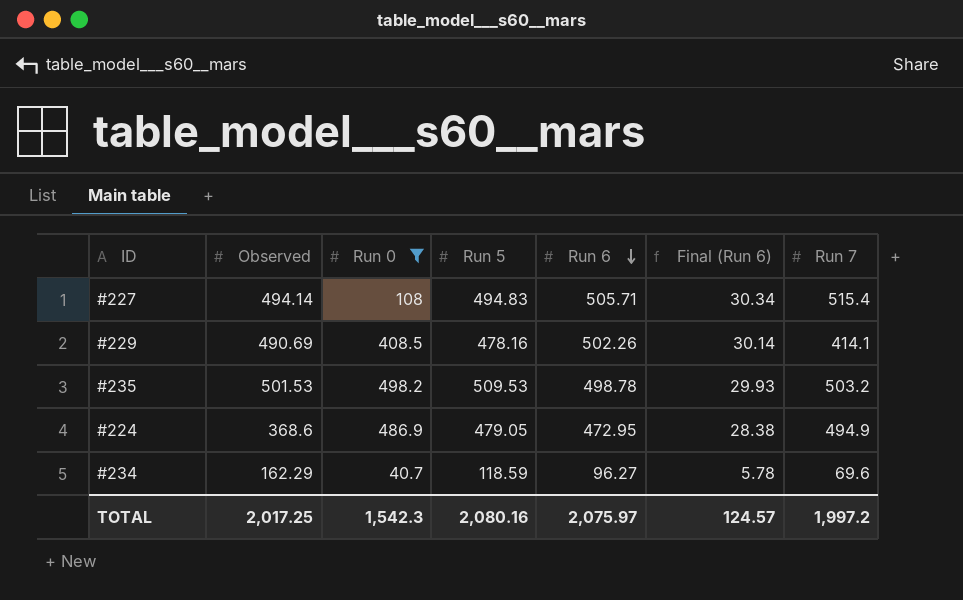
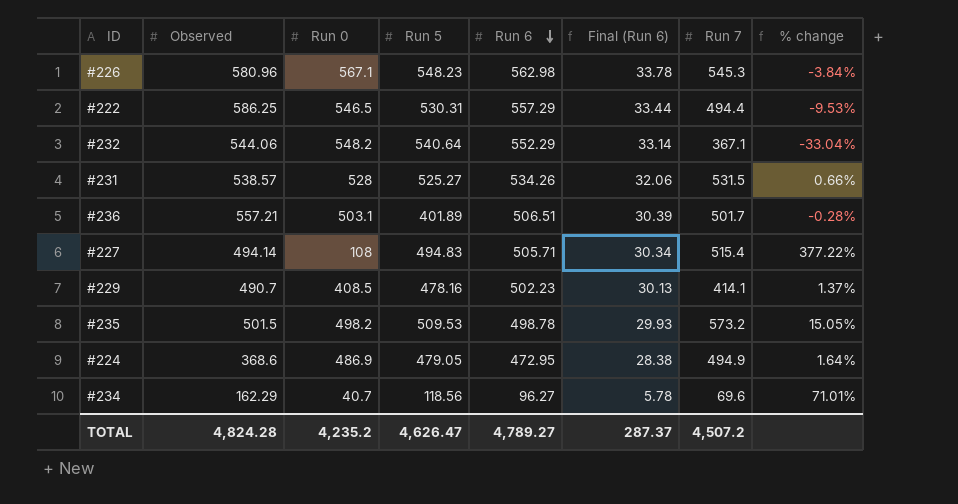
filter: Run 0 <= 498.2 -> none
column % change | formula: none -> ([Run 7] - [Run 0]) / [Run 0]
#229 | Observed: 490.69 -> 490.7
#229 | Run 6: 502.26 -> 502.23
#229 | Final (Run 6): 30.14 -> 30.13
#235 | Observed: 501.53 -> 501.5
#235 | Run 7: 503.2 -> 573.2
#234 | Run 5: 118.59 -> 118.56
TOTAL | Observed: 2,017.25 -> 4,824.28
TOTAL | Run 0: 1,542.3 -> 4,235.2
TOTAL | Run 5: 2,080.16 -> 4,626.47
TOTAL | Run 6: 2,075.97 -> 4,789.27
TOTAL | Final (Run 6): 124.57 -> 287.37
TOTAL | Run 7: 1,997.2 -> 4,507.2

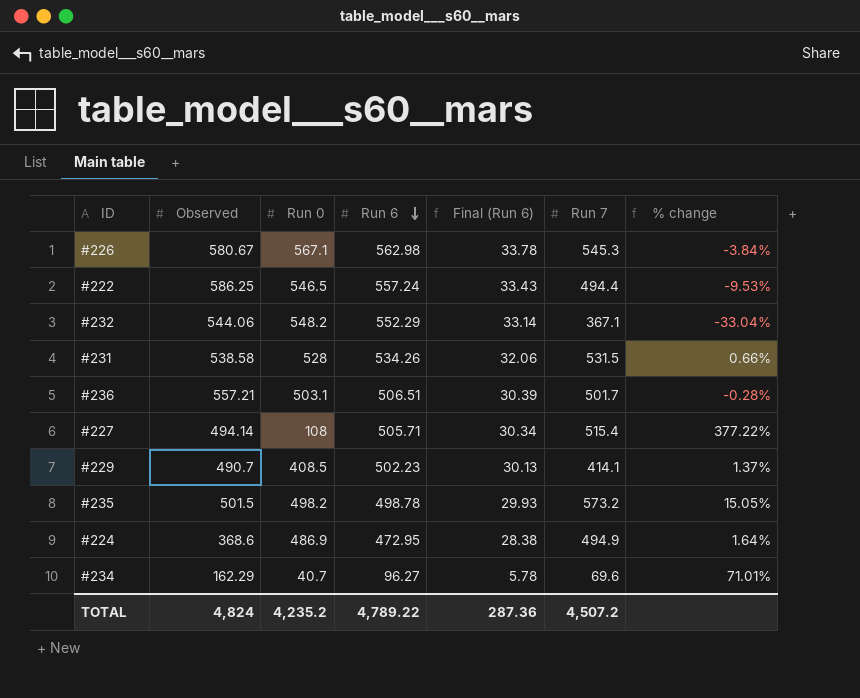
column Run 5 | position: 4 -> none
#226 | Observed: 580.96 -> 580.67
#222 | Run 6: 557.29 -> 557.24
#222 | Final (Run 6): 33.44 -> 33.43
#231 | Observed: 538.57 -> 538.58
TOTAL | Observed: 4,824.28 -> 4,824
TOTAL | Run 6: 4,789.27 -> 4,789.22
TOTAL | Final (Run 6): 287.37 -> 287.36

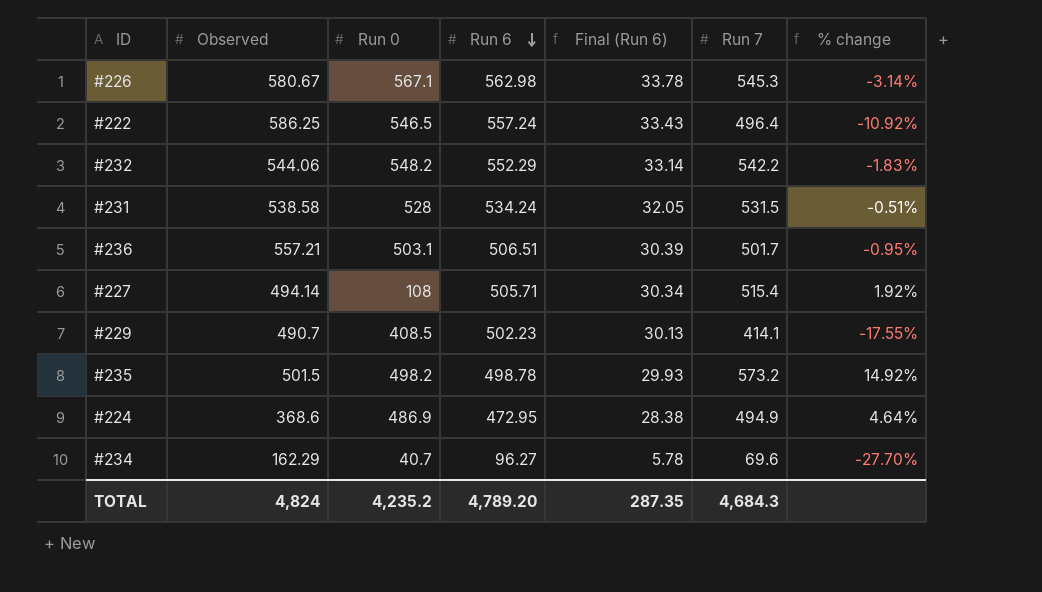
column % change | formula: ([Run 7] - [Run 0]) / [Run 0] -> ([Run 7] - [Run 6]) / [Run 6]
#222 | Run 7: 494.4 -> 496.4
#232 | Run 7: 367.1 -> 542.2
#231 | Run 6: 534.26 -> 534.24
#231 | Final (Run 6): 32.06 -> 32.05
TOTAL | Run 6: 4,789.22 -> 4,789.20
TOTAL | Final (Run 6): 287.36 -> 287.35
TOTAL | Run 7: 4,507.2 -> 4,684.3

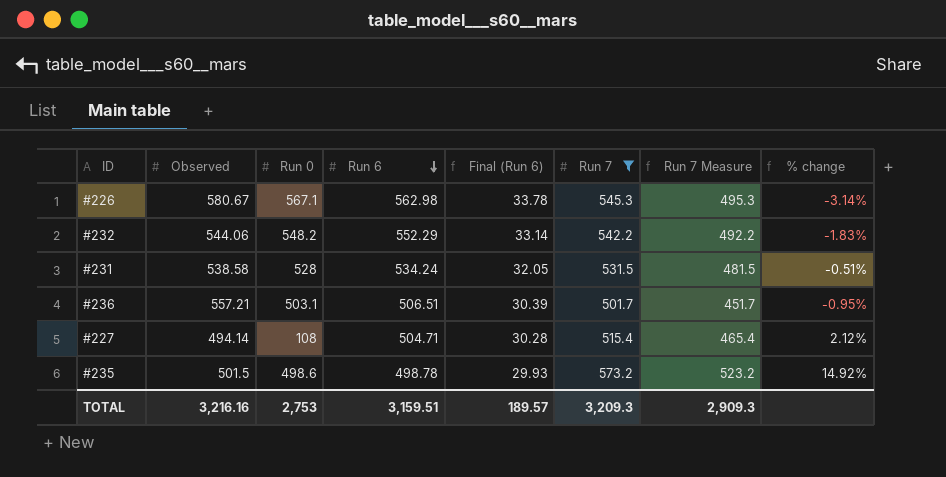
filter: none -> Run 7 >= 501.7
column Run 7 Measure | formula: none -> [Run 7] - 50
#227 | Run 6: 505.71 -> 504.71
#227 | Final (Run 6): 30.34 -> 30.28
#227 | % change: 1.92% -> 2.12%
#235 | Run 0: 498.2 -> 498.6
TOTAL | Observed: 4,824 -> 3,216.16
TOTAL | Run 0: 4,235.2 -> 2,753
TOTAL | Run 6: 4,789.20 -> 3,159.51
TOTAL | Final (Run 6): 287.35 -> 189.57
TOTAL | Run 7: 4,684.3 -> 3,209.3

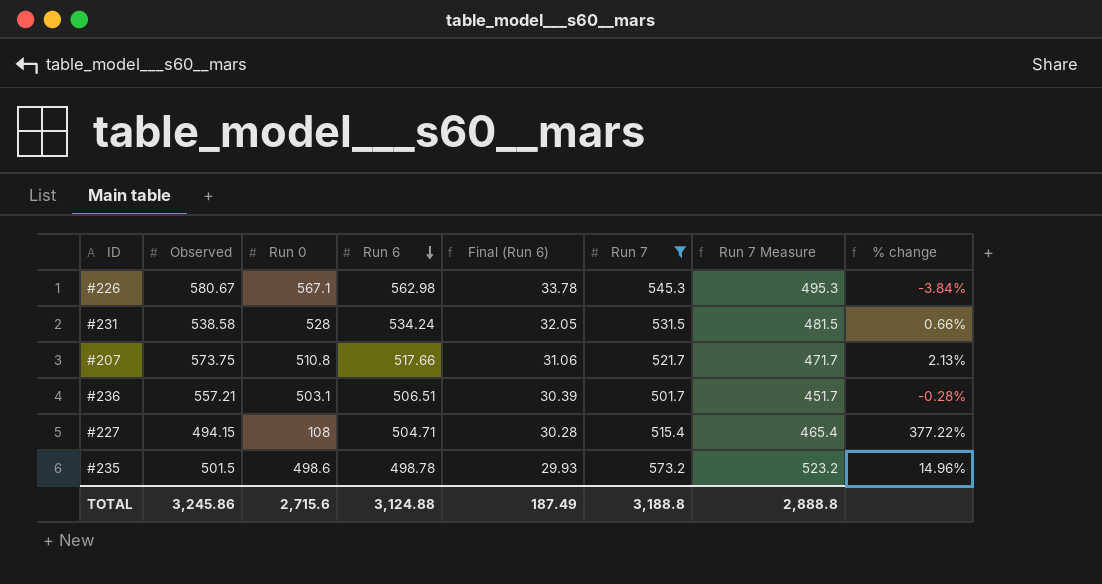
column % change | formula: ([Run 7] - [Run 6]) / [Run 6] -> ([Run 7] - [Run 0]) / [Run 0]
row #232: 544.06 | 548.2 | 552.29 | 33.14 | 542.2 | 492.2 | -1.83% -> none
row #207: none -> 573.75 | 510.8 | 517.66 | 31.06 | 521.7 | 471.7 | 2.13%
#227 | Observed: 494.14 -> 494.15
TOTAL | Observed: 3,216.16 -> 3,245.86
TOTAL | Run 0: 2,753 -> 2,715.6
TOTAL | Run 6: 3,159.51 -> 3,124.88
TOTAL | Final (Run 6): 189.57 -> 187.49
TOTAL | Run 7: 3,209.3 -> 3,188.8
TOTAL | Run 7 Measure: 2,909.3 -> 2,888.8

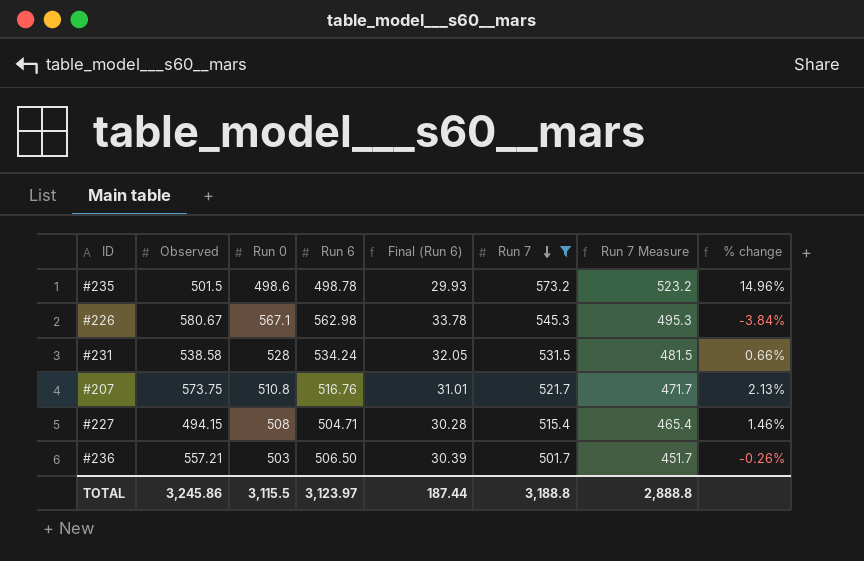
row order: Run 6 descending -> Run 7 descending
#207 | Run 6: 517.66 -> 516.76
#207 | Final (Run 6): 31.06 -> 31.01
#227 | Run 0: 108 -> 508
#227 | % change: 377.22% -> 1.46%
#236 | Run 0: 503.1 -> 503
#236 | Run 6: 506.51 -> 506.50
#236 | % change: -0.28% -> -0.26%
TOTAL | Run 0: 2,715.6 -> 3,115.5
TOTAL | Run 6: 3,124.88 -> 3,123.97
TOTAL | Final (Run 6): 187.49 -> 187.44

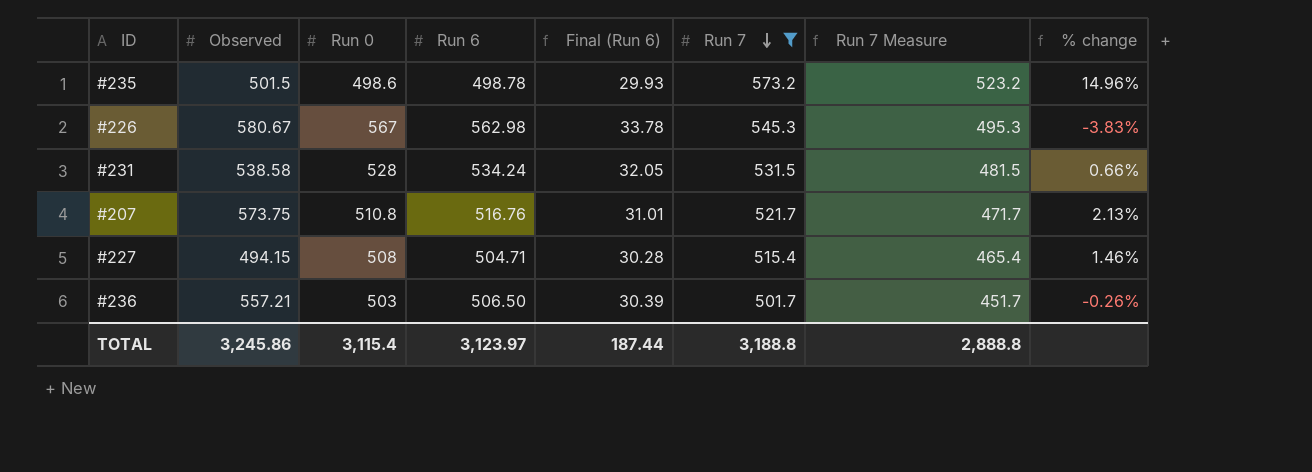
#226 | Run 0: 567.1 -> 567
#226 | % change: -3.84% -> -3.83%
TOTAL | Run 0: 3,115.5 -> 3,115.4

